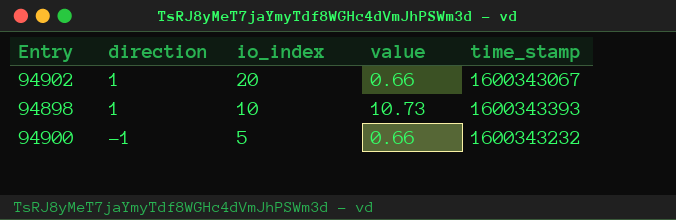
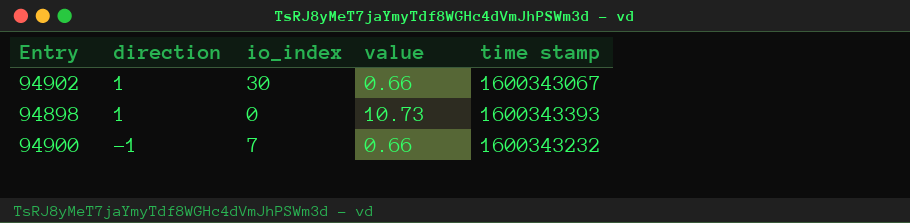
column name: time_stamp -> time stamp
94902 | io_index: 20 -> 30
94898 | io_index: 10 -> 0
94900 | io_index: 5 -> 7

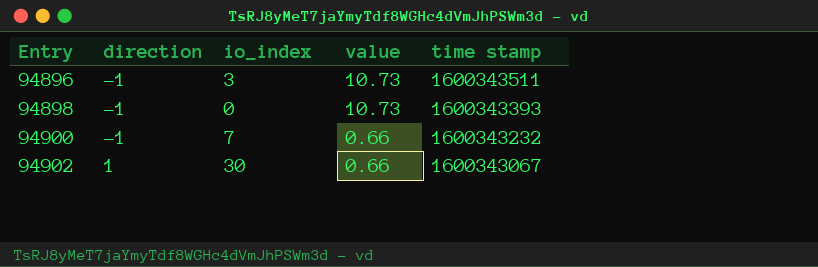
row order: direction descending -> Entry ascending
row 94896: none -> -1 | 3 | 10.73 | 1600343511
94898 | direction: 1 -> -1

